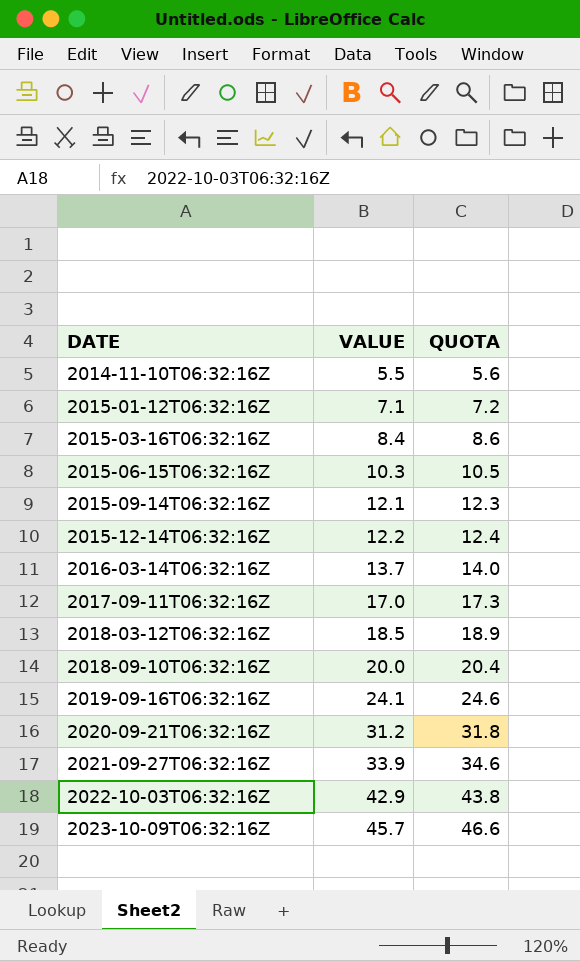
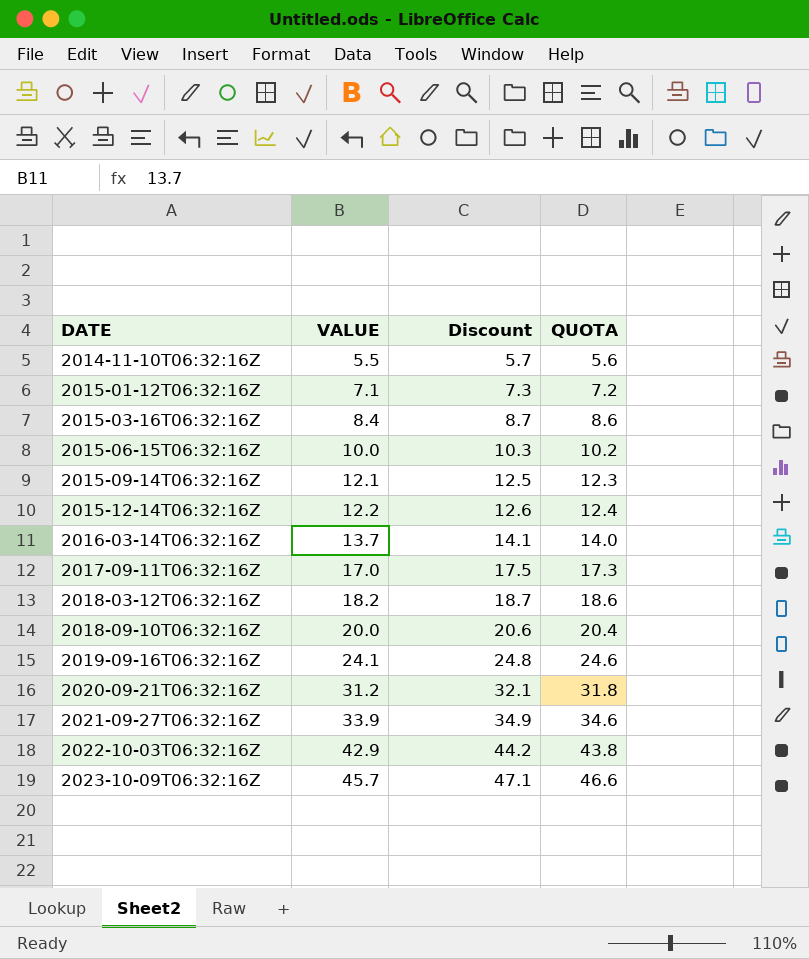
column Discount | formula: none -> [VALUE] * 1.03
2015-06-15T06:32:16Z | VALUE: 10.3 -> 10.0
2015-06-15T06:32:16Z | QUOTA: 10.5 -> 10.2
2018-03-12T06:32:16Z | VALUE: 18.5 -> 18.2
2018-03-12T06:32:16Z | QUOTA: 18.9 -> 18.6

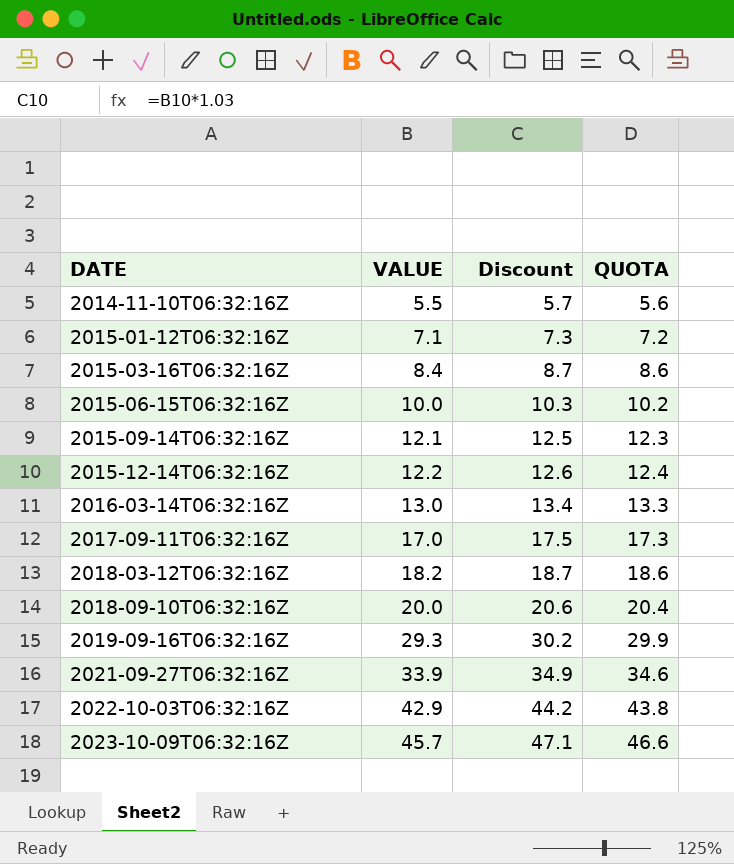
row 2020-09-21T06:32:16Z: 31.2 | 32.1 | 31.8 -> none
2016-03-14T06:32:16Z | VALUE: 13.7 -> 13.0
2016-03-14T06:32:16Z | Discount: 14.1 -> 13.4
2016-03-14T06:32:16Z | QUOTA: 14.0 -> 13.3
2019-09-16T06:32:16Z | VALUE: 24.1 -> 29.3
2019-09-16T06:32:16Z | Discount: 24.8 -> 30.2
2019-09-16T06:32:16Z | QUOTA: 24.6 -> 29.9

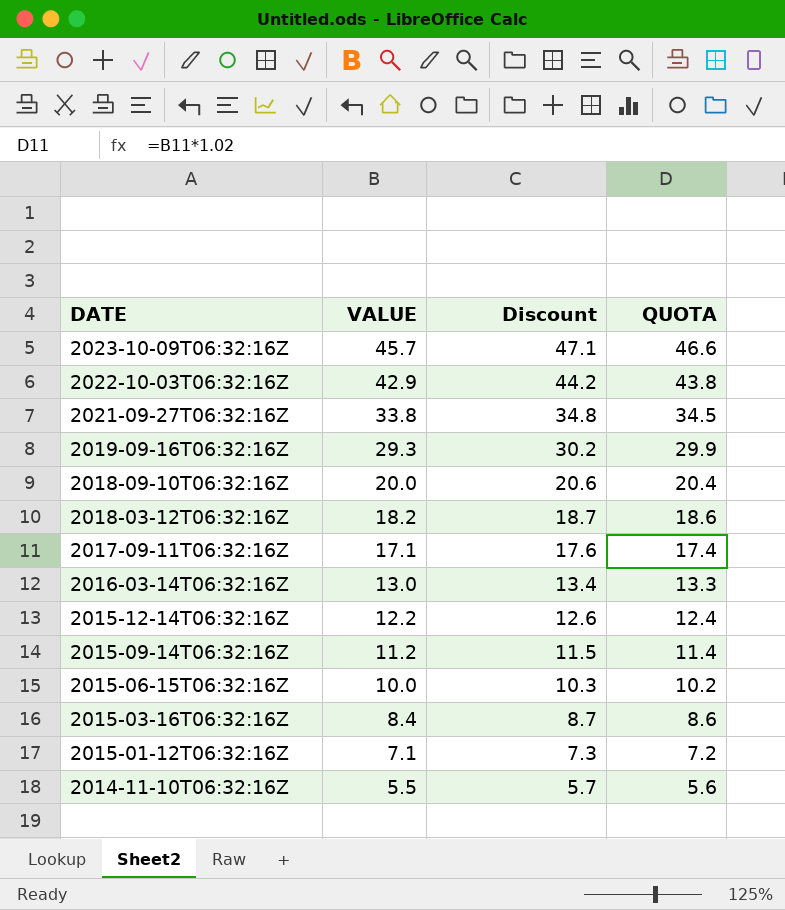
row order: DATE ascending -> DATE descending
2021-09-27T06:32:16Z | VALUE: 33.9 -> 33.8
2021-09-27T06:32:16Z | Discount: 34.9 -> 34.8
2021-09-27T06:32:16Z | QUOTA: 34.6 -> 34.5
2017-09-11T06:32:16Z | VALUE: 17.0 -> 17.1
2017-09-11T06:32:16Z | Discount: 17.5 -> 17.6
2017-09-11T06:32:16Z | QUOTA: 17.3 -> 17.4
2015-09-14T06:32:16Z | VALUE: 12.1 -> 11.2
2015-09-14T06:32:16Z | Discount: 12.5 -> 11.5
2015-09-14T06:32:16Z | QUOTA: 12.3 -> 11.4

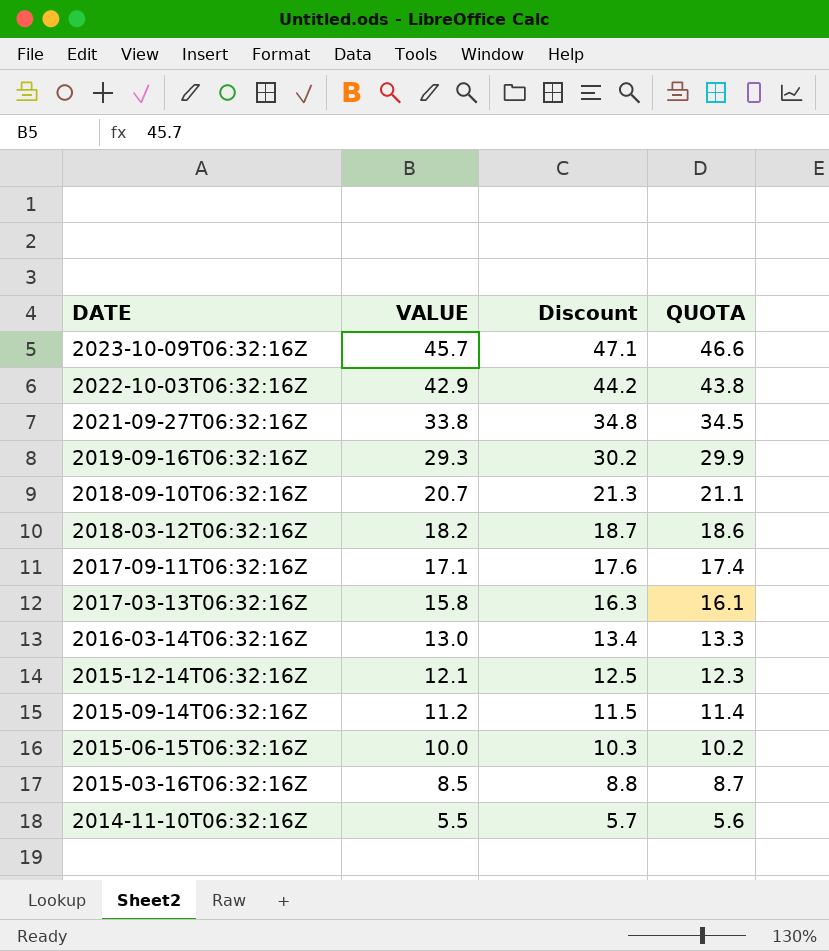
row 2015-01-12T06:32:16Z: 7.1 | 7.3 | 7.2 -> none
2018-09-10T06:32:16Z | VALUE: 20.0 -> 20.7
2018-09-10T06:32:16Z | Discount: 20.6 -> 21.3
2018-09-10T06:32:16Z | QUOTA: 20.4 -> 21.1
row 2017-03-13T06:32:16Z: none -> 15.8 | 16.3 | 16.1
2015-12-14T06:32:16Z | VALUE: 12.2 -> 12.1
2015-12-14T06:32:16Z | Discount: 12.6 -> 12.5
2015-12-14T06:32:16Z | QUOTA: 12.4 -> 12.3
2015-03-16T06:32:16Z | VALUE: 8.4 -> 8.5
2015-03-16T06:32:16Z | Discount: 8.7 -> 8.8
2015-03-16T06:32:16Z | QUOTA: 8.6 -> 8.7

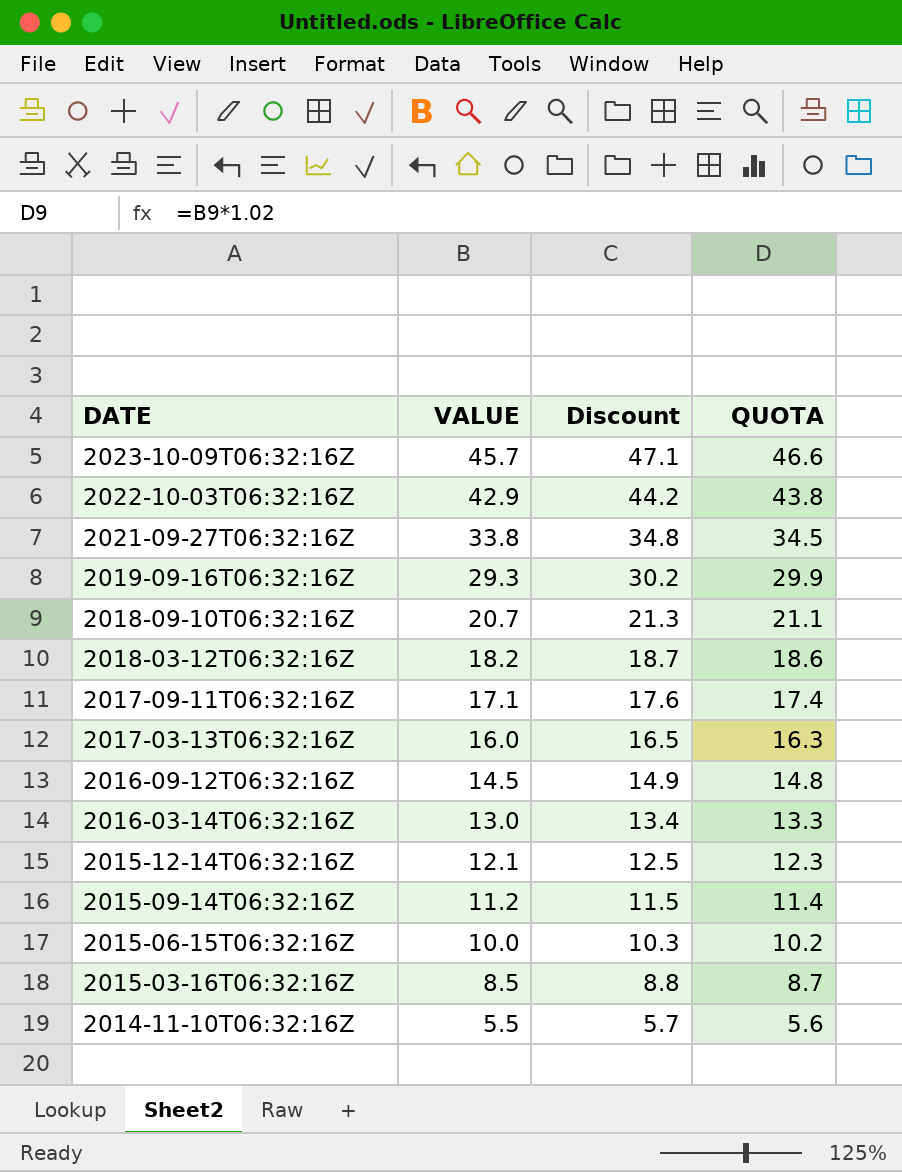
2017-03-13T06:32:16Z | VALUE: 15.8 -> 16.0
2017-03-13T06:32:16Z | Discount: 16.3 -> 16.5
2017-03-13T06:32:16Z | QUOTA: 16.1 -> 16.3
row 2016-09-12T06:32:16Z: none -> 14.5 | 14.9 | 14.8

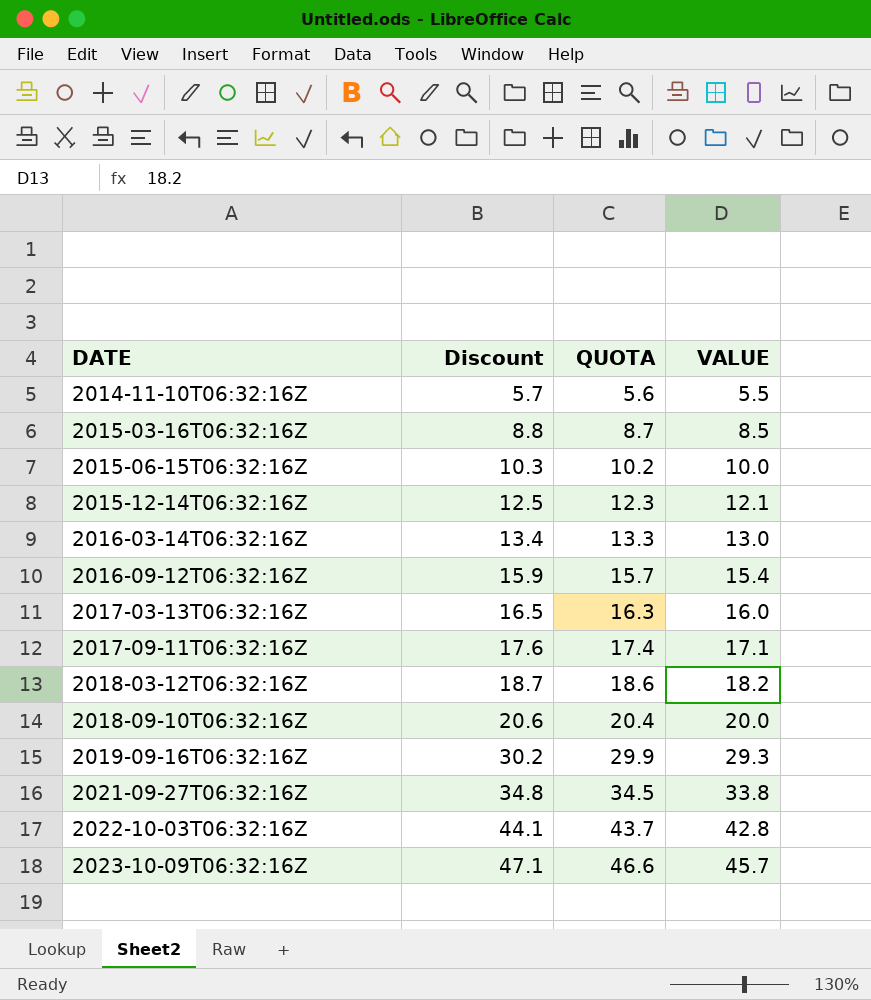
row order: DATE descending -> DATE ascending
column VALUE | position: 2 -> 4
row 2015-09-14T06:32:16Z: 11.2 | 11.5 | 11.4 -> none
2016-09-12T06:32:16Z | Discount: 14.9 -> 15.9
2016-09-12T06:32:16Z | QUOTA: 14.8 -> 15.7
2016-09-12T06:32:16Z | VALUE: 14.5 -> 15.4
2018-09-10T06:32:16Z | Discount: 21.3 -> 20.6
2018-09-10T06:32:16Z | QUOTA: 21.1 -> 20.4
2018-09-10T06:32:16Z | VALUE: 20.7 -> 20.0
2022-10-03T06:32:16Z | Discount: 44.2 -> 44.1
2022-10-03T06:32:16Z | QUOTA: 43.8 -> 43.7
2022-10-03T06:32:16Z | VALUE: 42.9 -> 42.8

